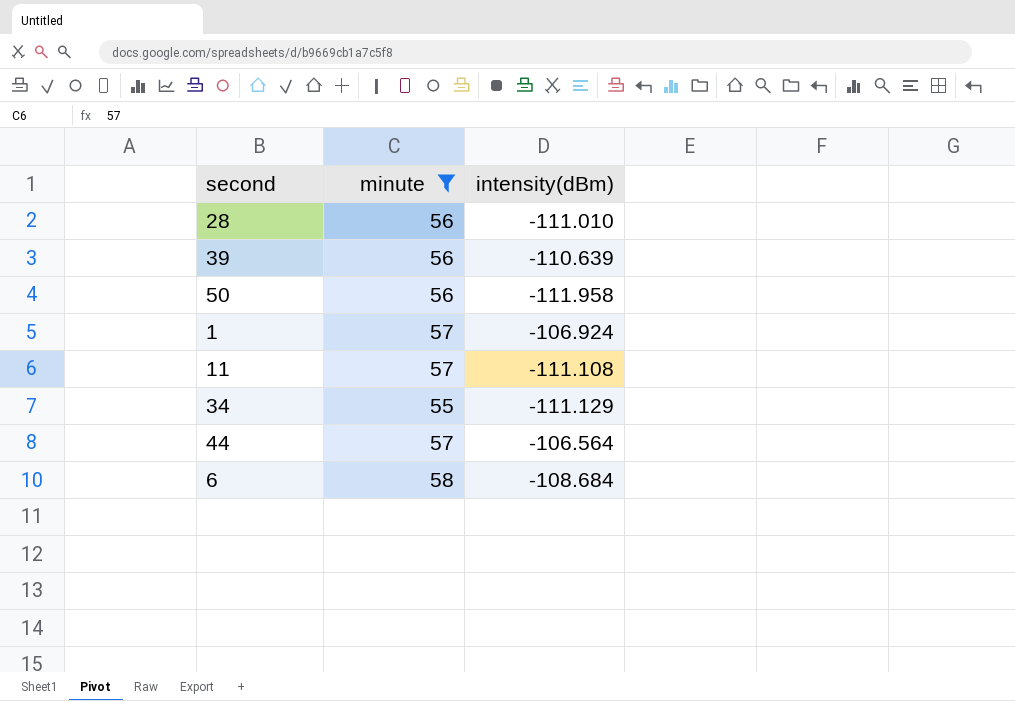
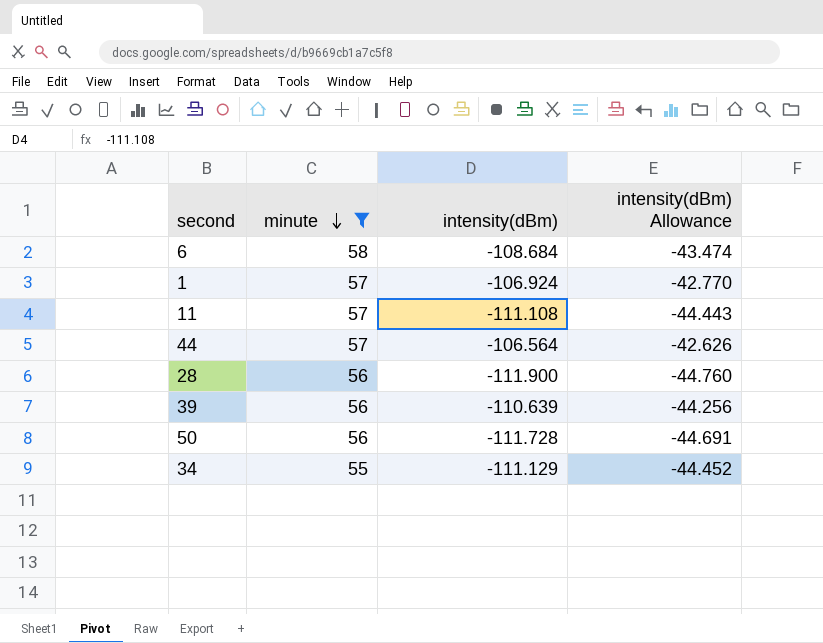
row order: none -> minute descending
column intensity(dBm) Allowance | formula: none -> [intensity(dBm)] * 0.4
28 | intensity(dBm): -111.010 -> -111.900
50 | intensity(dBm): -111.958 -> -111.728

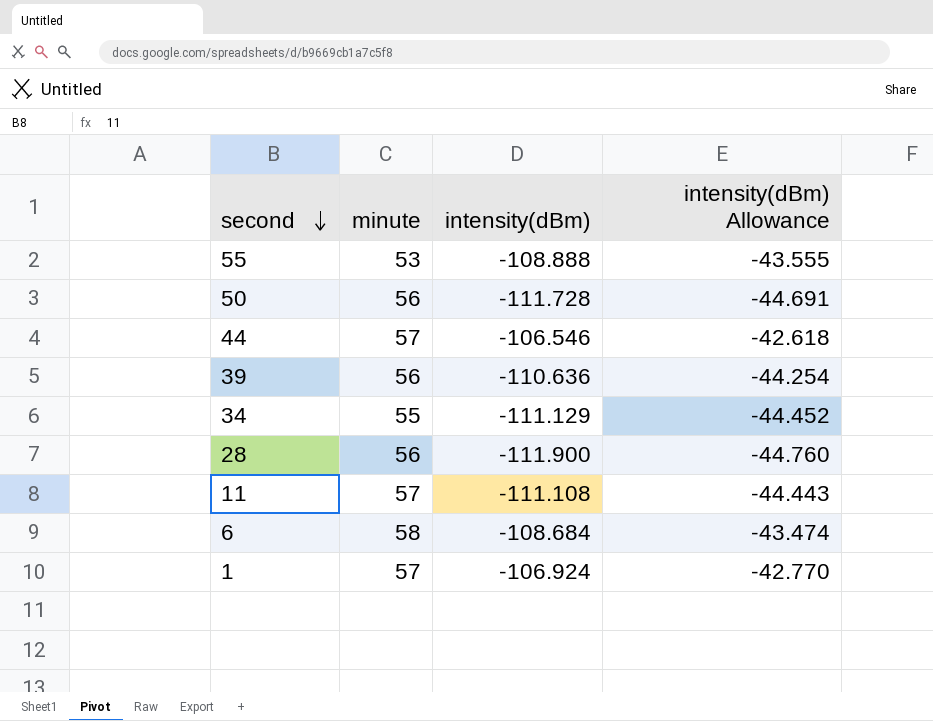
filter: minute != 53 -> none
row order: minute descending -> second descending
44 | intensity(dBm): -106.564 -> -106.546
44 | intensity(dBm) Allowance: -42.626 -> -42.618
39 | intensity(dBm): -110.639 -> -110.636
39 | intensity(dBm) Allowance: -44.256 -> -44.254

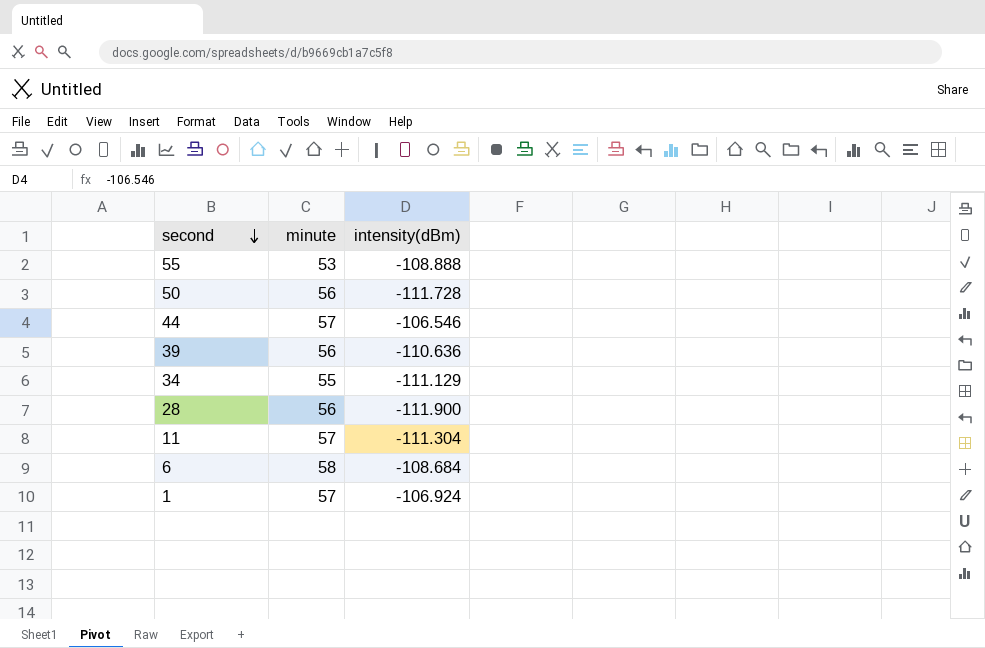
column intensity(dBm) Allowance | formula: [intensity(dBm)] * 0.4 -> none
11 | intensity(dBm): -111.108 -> -111.304

